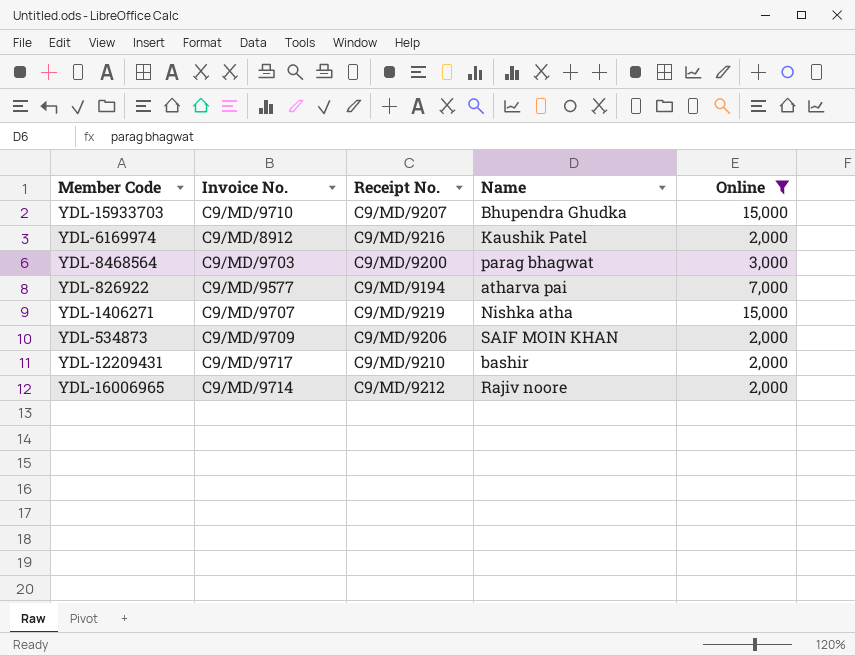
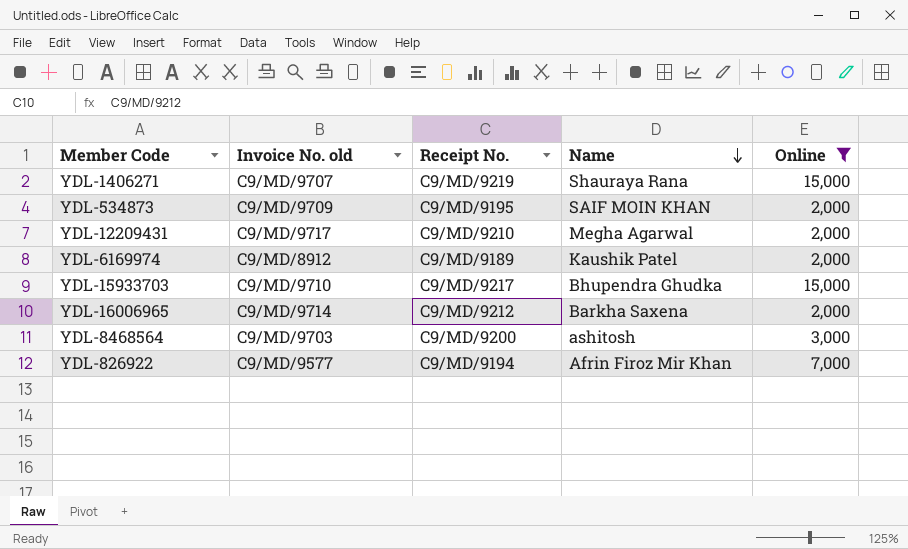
row order: none -> Name descending
column name: Invoice No. -> Invoice No. old
YDL-1406271 | Name: Nishka atha -> Shauraya Rana
YDL-534873 | Receipt No.: C9/MD/9206 -> C9/MD/9195
YDL-12209431 | Name: bashir -> Megha Agarwal
YDL-6169974 | Receipt No.: C9/MD/9216 -> C9/MD/9189
YDL-15933703 | Receipt No.: C9/MD/9207 -> C9/MD/9217
YDL-16006965 | Name: Rajiv noore -> Barkha Saxena
YDL-8468564 | Name: parag bhagwat -> ashitosh
YDL-826922 | Name: atharva pai -> Afrin Firoz Mir Khan

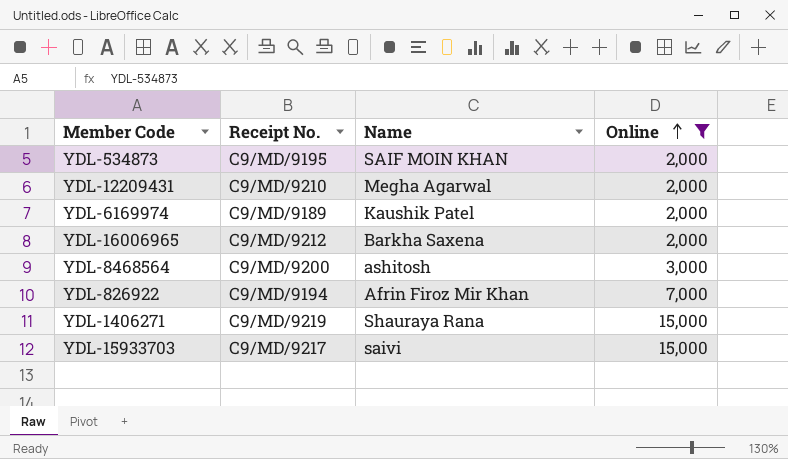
row order: Name descending -> Online ascending
column Invoice No. old | position: 2 -> none
YDL-15933703 | Name: Bhupendra Ghudka -> saivi

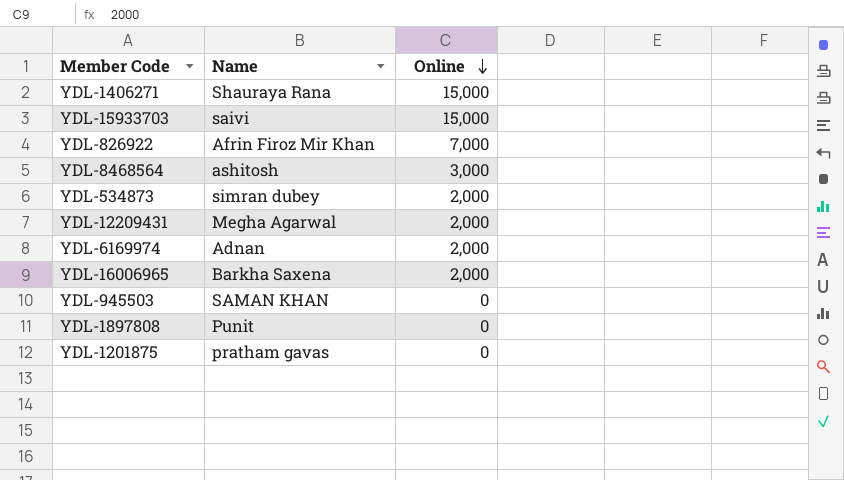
filter: Online != 0 -> none
row order: Online ascending -> Online descending
column Receipt No. | position: 2 -> none
YDL-534873 | Name: SAIF MOIN KHAN -> simran dubey
YDL-6169974 | Name: Kaushik Patel -> Adnan

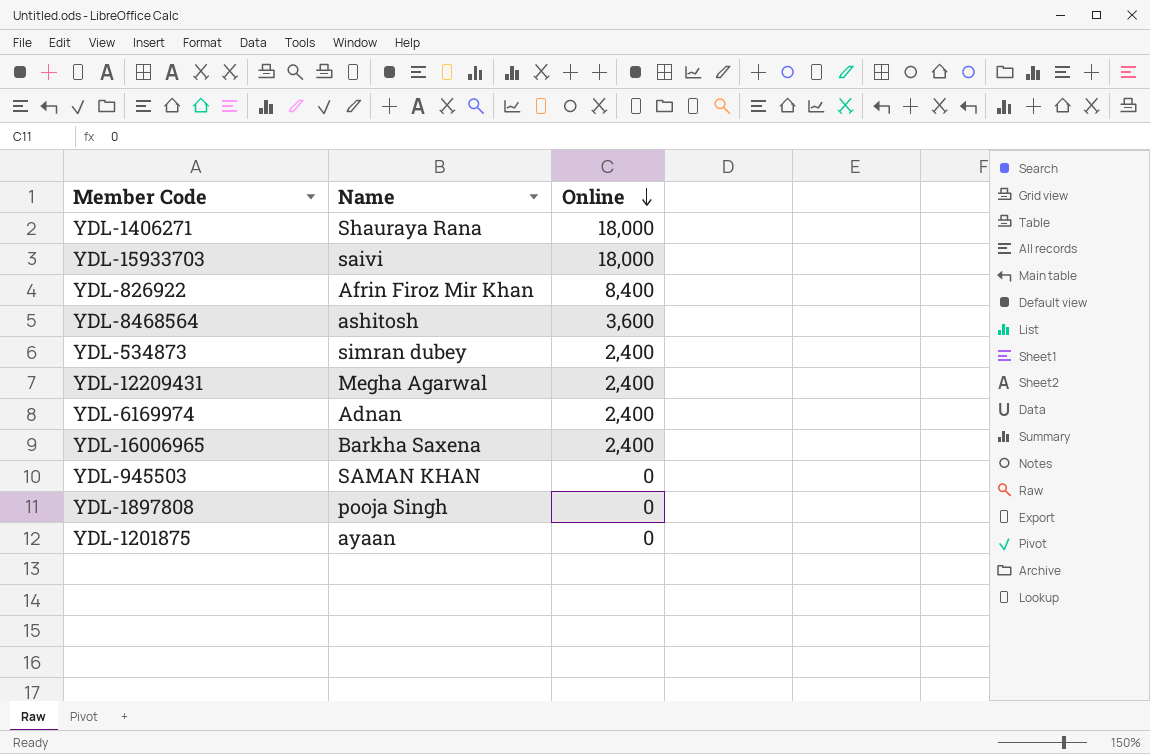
YDL-1406271 | Online: 15,000 -> 18,000
YDL-15933703 | Online: 15,000 -> 18,000
YDL-826922 | Online: 7,000 -> 8,400
YDL-8468564 | Online: 3,000 -> 3,600
YDL-534873 | Online: 2,000 -> 2,400
YDL-12209431 | Online: 2,000 -> 2,400
YDL-6169974 | Online: 2,000 -> 2,400
YDL-16006965 | Online: 2,000 -> 2,400
YDL-1897808 | Name: Punit -> pooja Singh
YDL-1201875 | Name: pratham gavas -> ayaan

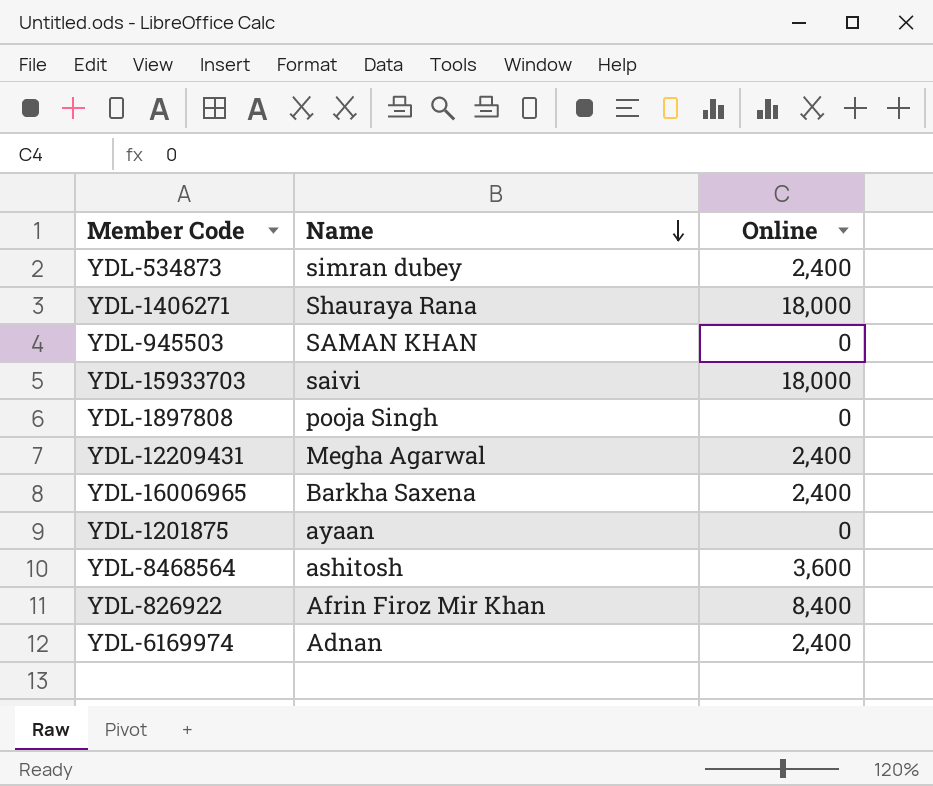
row order: Online descending -> Name descending

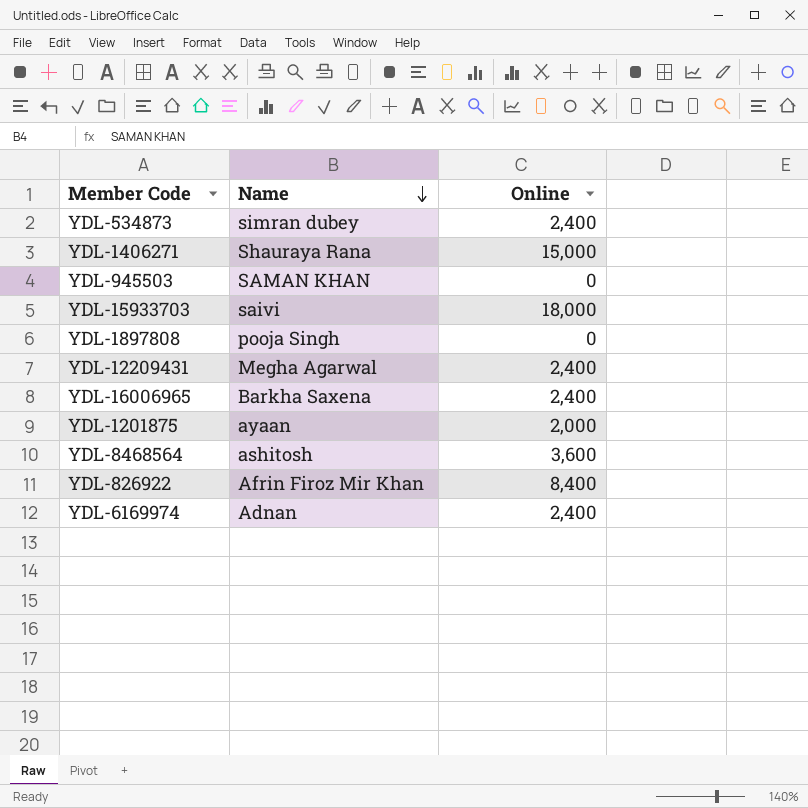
YDL-1406271 | Online: 18,000 -> 15,000
YDL-1201875 | Online: 0 -> 2,000

